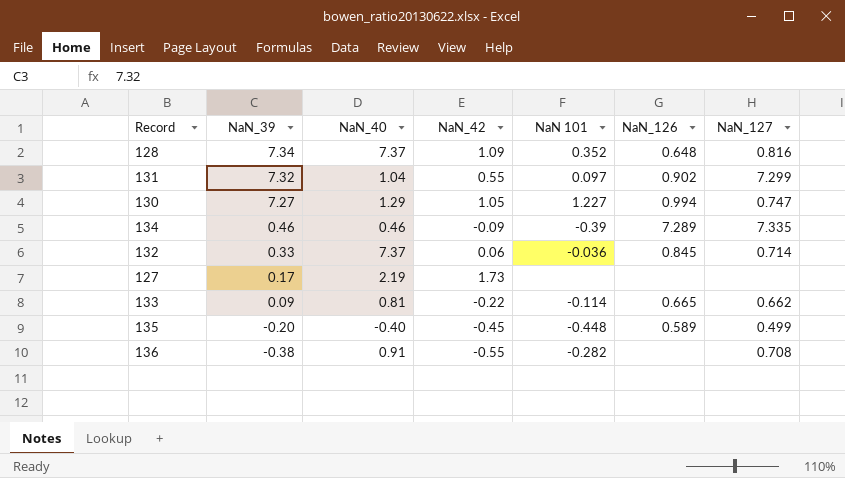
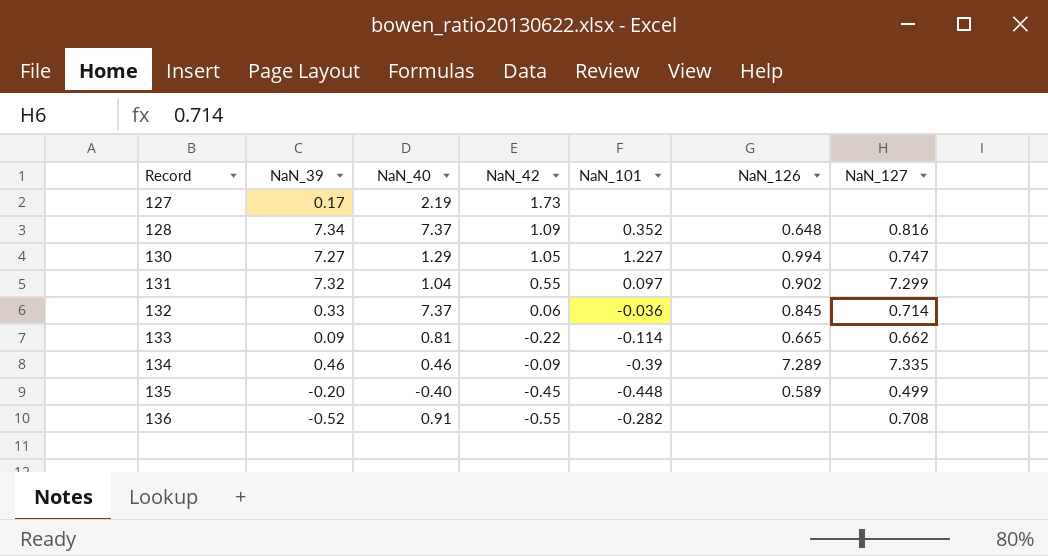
row order: NaN_39 descending -> Record ascending
column name: NaN 101 -> NaN_101
136 | NaN_39: -0.38 -> -0.52

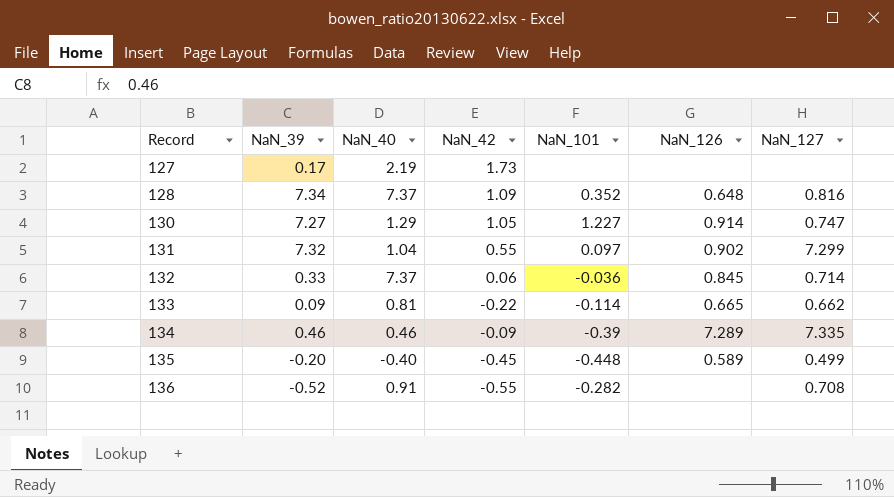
130 | NaN_126: 0.994 -> 0.914

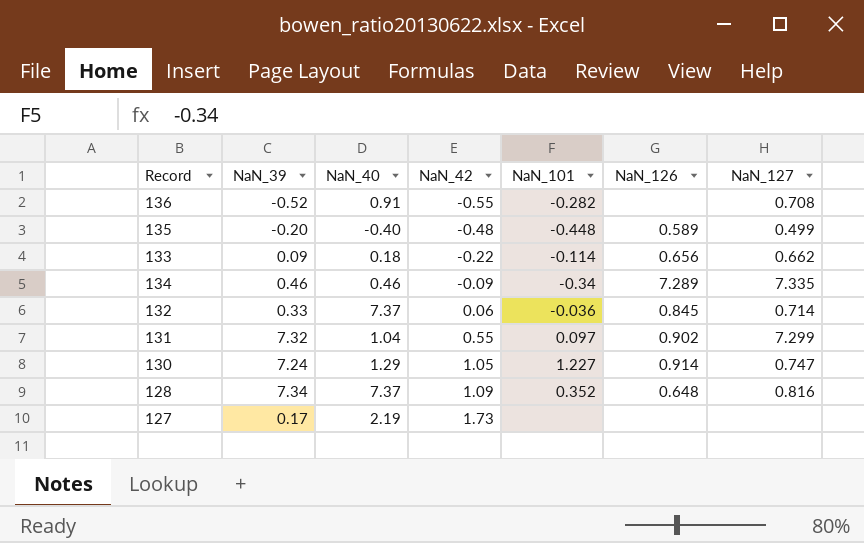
row order: Record ascending -> NaN_42 ascending
135 | NaN_42: -0.45 -> -0.48
133 | NaN_40: 0.81 -> 0.18
133 | NaN_126: 0.665 -> 0.656
134 | NaN_101: -0.39 -> -0.34
130 | NaN_39: 7.27 -> 7.24

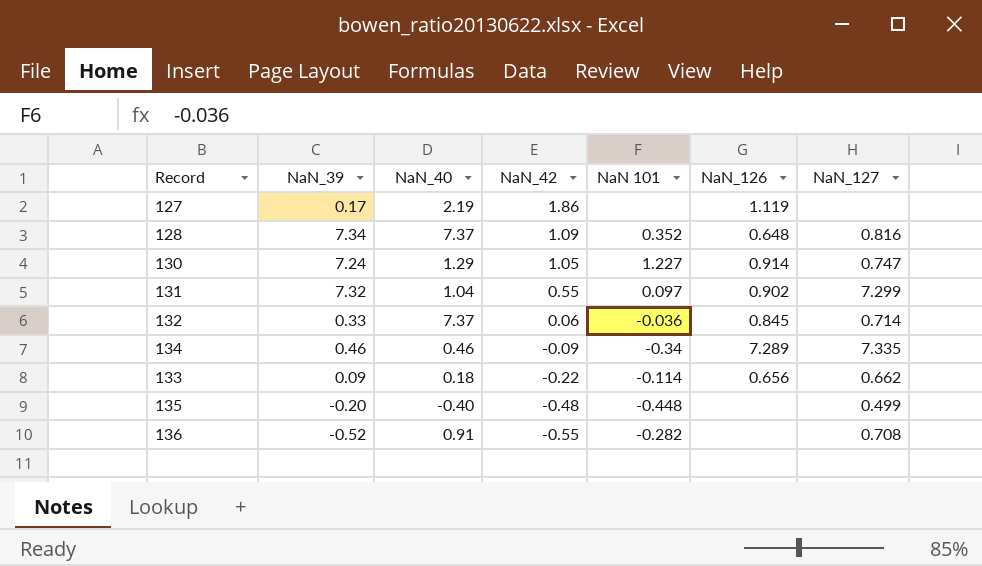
row order: NaN_42 ascending -> NaN_42 descending
column name: NaN_101 -> NaN 101
127 | NaN_42: 1.73 -> 1.86
127 | NaN_126: none -> 1.119
135 | NaN_126: 0.589 -> none

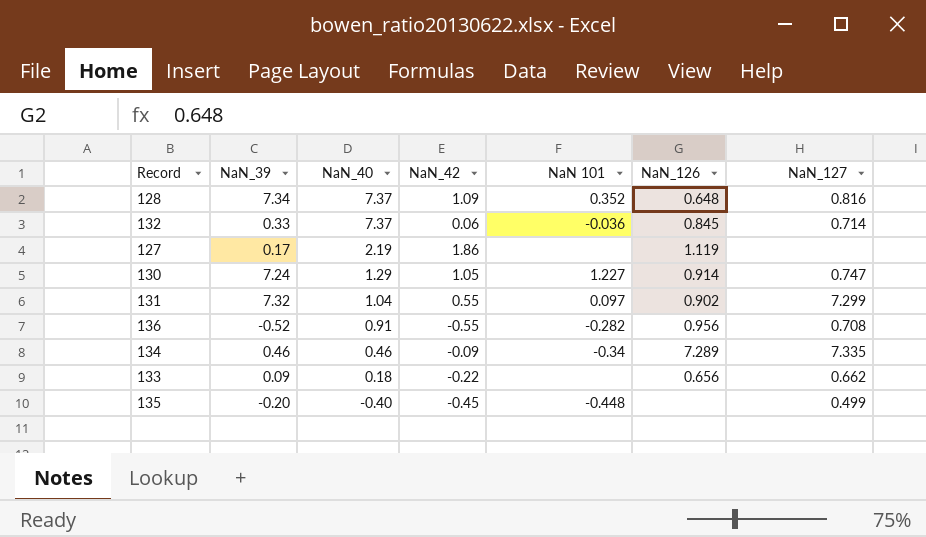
row order: NaN_42 descending -> NaN_40 descending
136 | NaN_126: none -> 0.956
133 | NaN 101: -0.114 -> none
135 | NaN_42: -0.48 -> -0.45

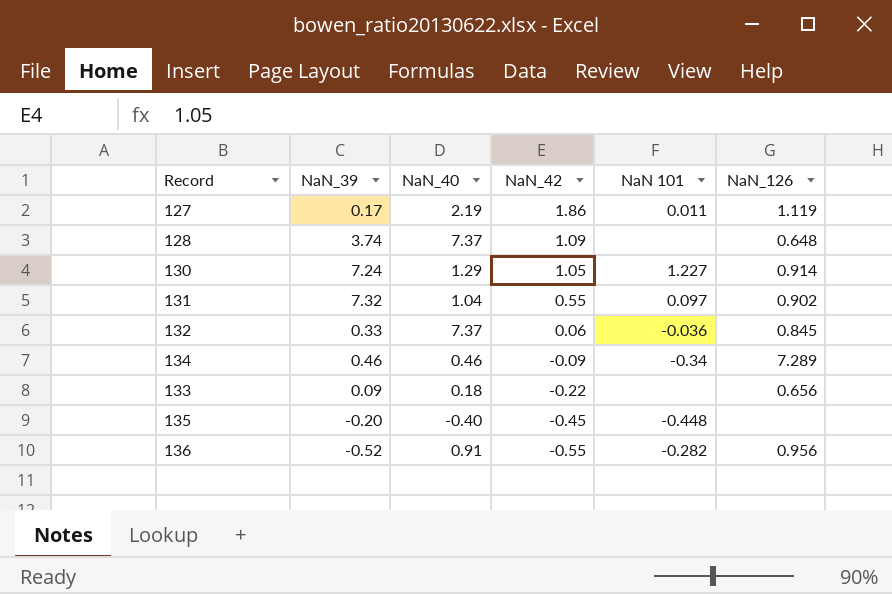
row order: NaN_40 descending -> NaN_42 descending
column NaN_127 | position: 7 -> none
127 | NaN 101: none -> 0.011
128 | NaN_39: 7.34 -> 3.74
128 | NaN 101: 0.352 -> none

